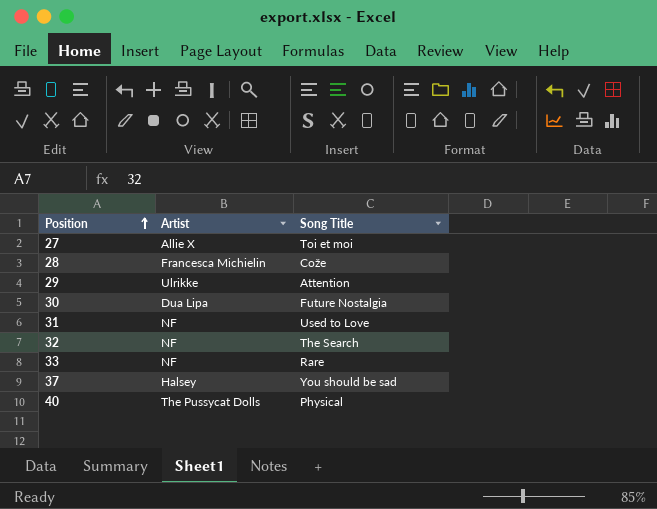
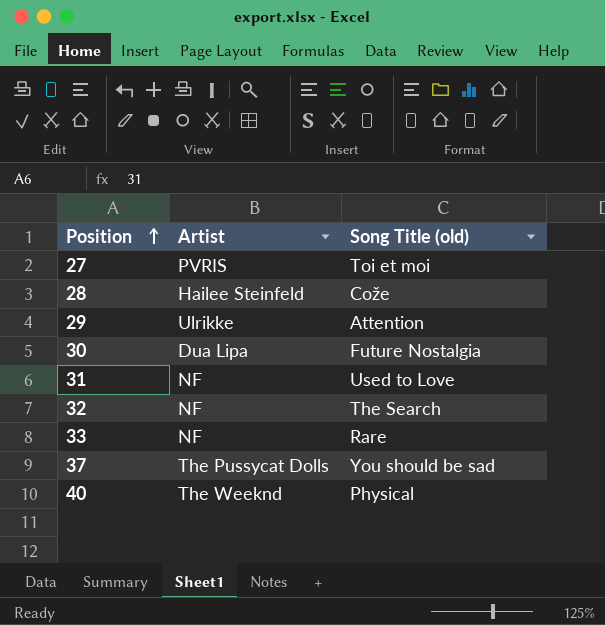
column name: Song Title -> Song Title (old)
27 | Artist: Allie X -> PVRIS
28 | Artist: Francesca Michielin -> Hailee Steinfeld
37 | Artist: Halsey -> The Pussycat Dolls
40 | Artist: The Pussycat Dolls -> The Weeknd

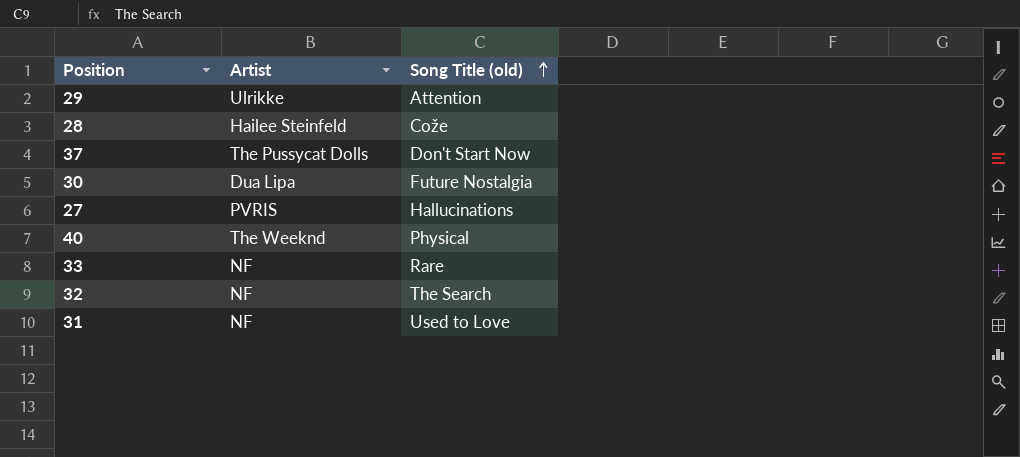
row order: Position ascending -> Song Title (old) ascending
37 | Song Title (old): You should be sad -> Don't Start Now
27 | Song Title (old): Toi et moi -> Hallucinations

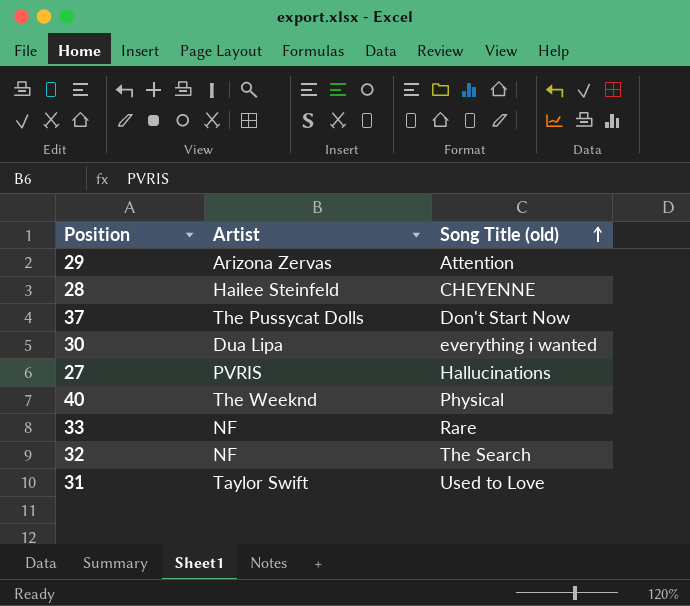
29 | Artist: Ulrikke -> Arizona Zervas
28 | Song Title (old): Cože -> CHEYENNE
30 | Song Title (old): Future Nostalgia -> everything i wanted
31 | Artist: NF -> Taylor Swift

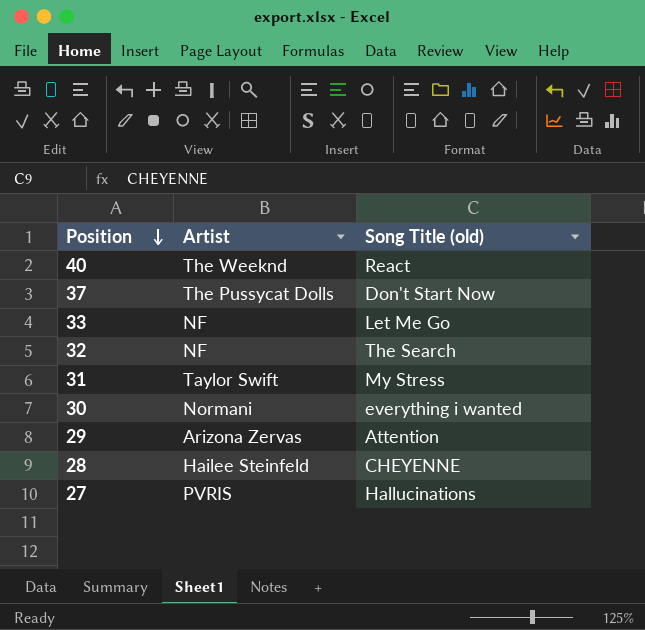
row order: Song Title (old) ascending -> Position descending
40 | Song Title (old): Physical -> React
33 | Song Title (old): Rare -> Let Me Go
31 | Song Title (old): Used to Love -> My Stress
30 | Artist: Dua Lipa -> Normani

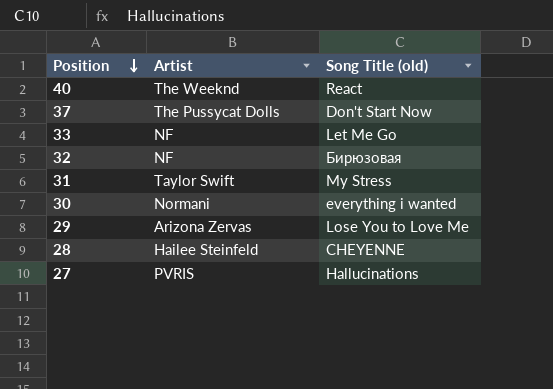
32 | Song Title (old): The Search -> Бирюзовая
29 | Song Title (old): Attention -> Lose You to Love Me

